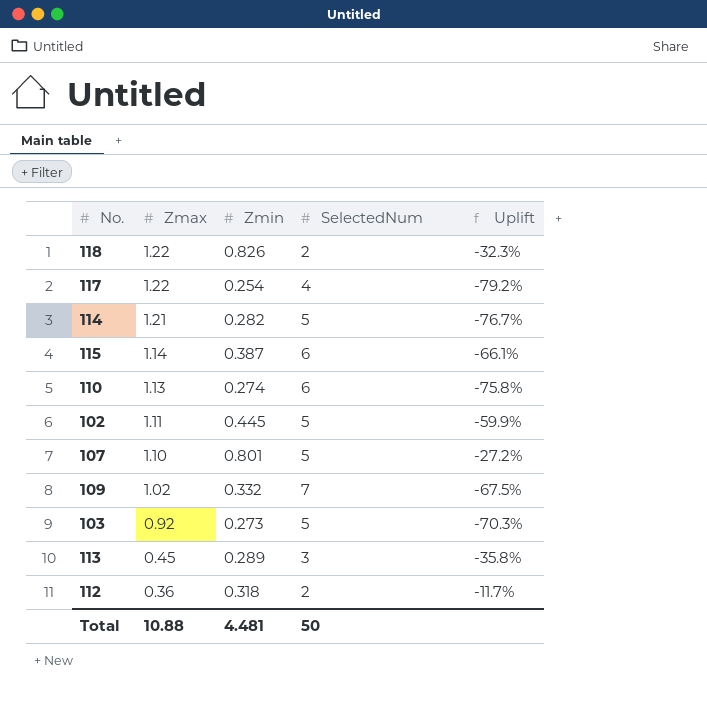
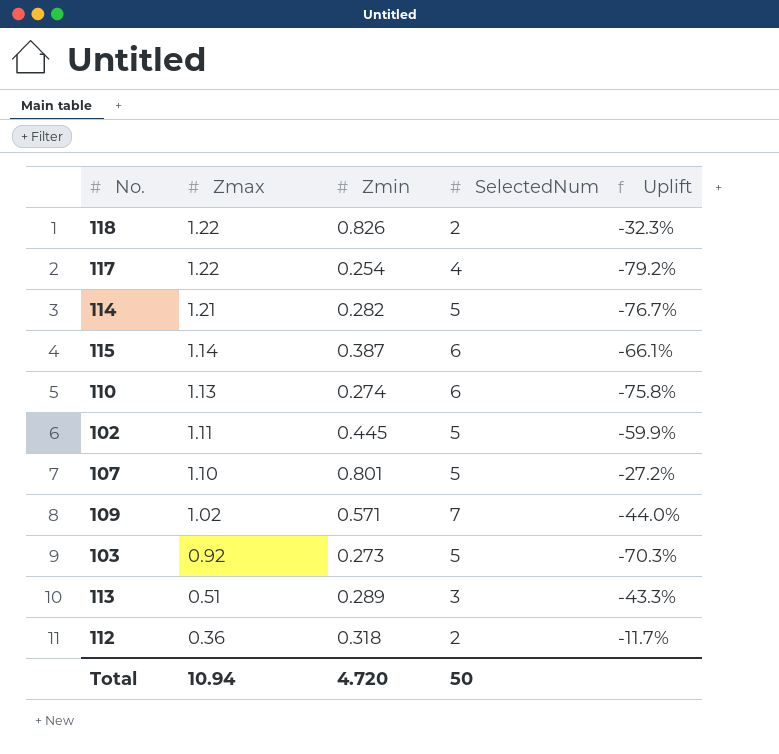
109 | Zmin: 0.332 -> 0.571
109 | Uplift: -67.5% -> -44.0%
113 | Zmax: 0.45 -> 0.51
113 | Uplift: -35.8% -> -43.3%
Total | Zmax: 10.88 -> 10.94
Total | Zmin: 4.481 -> 4.720

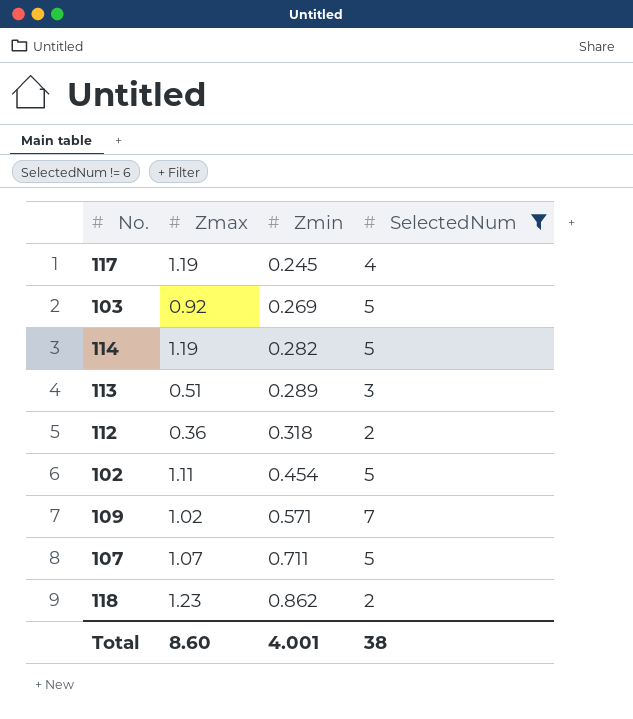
filter: none -> SelectedNum != 6
row order: Zmax descending -> Zmin ascending
column Uplift | formula: ([Zmin] - [Zmax]) / [Zmax] -> none
117 | Zmax: 1.22 -> 1.19
117 | Zmin: 0.254 -> 0.245
103 | Zmin: 0.273 -> 0.269
114 | Zmax: 1.21 -> 1.19
102 | Zmin: 0.445 -> 0.454
107 | Zmax: 1.10 -> 1.07
107 | Zmin: 0.801 -> 0.711
118 | Zmax: 1.22 -> 1.23
118 | Zmin: 0.826 -> 0.862
Total | Zmax: 10.94 -> 8.60
Total | Zmin: 4.720 -> 4.001
Total | SelectedNum: 50 -> 38

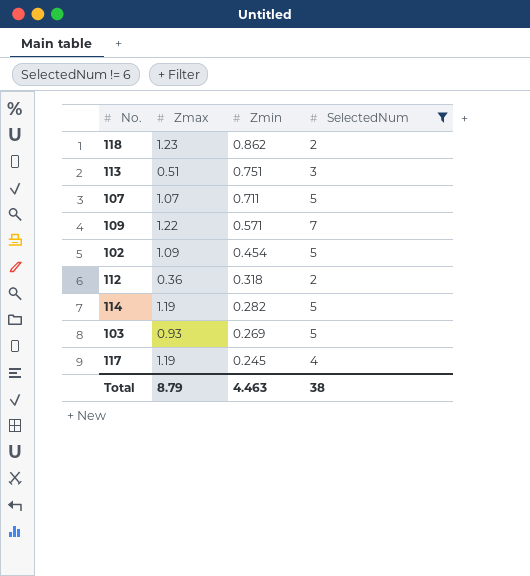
row order: Zmin ascending -> Zmin descending
113 | Zmin: 0.289 -> 0.751
109 | Zmax: 1.02 -> 1.22
102 | Zmax: 1.11 -> 1.09
103 | Zmax: 0.92 -> 0.93
Total | Zmax: 8.60 -> 8.79
Total | Zmin: 4.001 -> 4.463

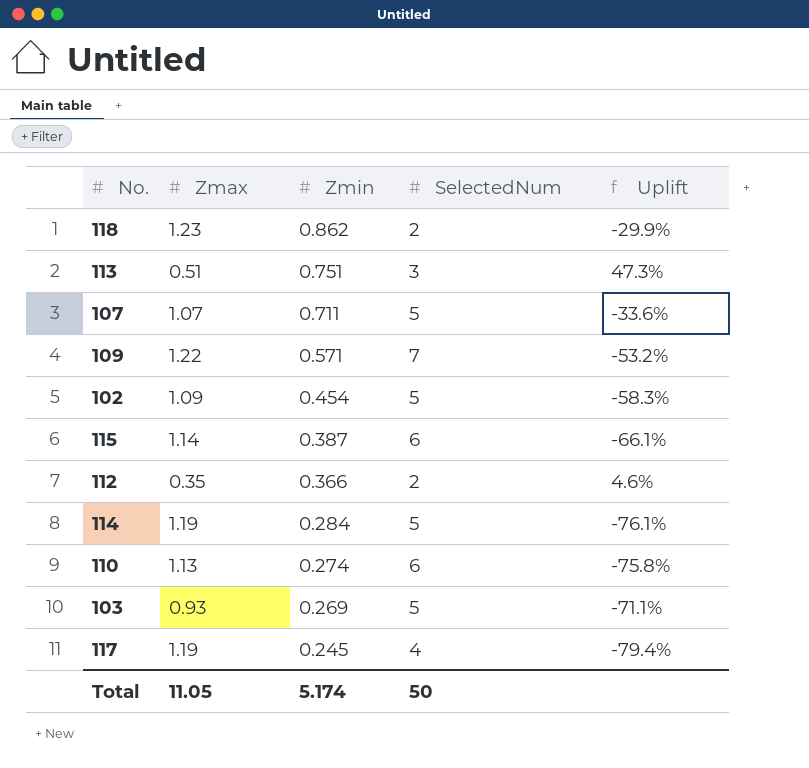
filter: SelectedNum != 6 -> none
column Uplift | formula: none -> ([Zmin] - [Zmax]) / [Zmax]
112 | Zmax: 0.36 -> 0.35
112 | Zmin: 0.318 -> 0.366
114 | Zmin: 0.282 -> 0.284
Total | Zmax: 8.79 -> 11.05
Total | Zmin: 4.463 -> 5.174
Total | SelectedNum: 38 -> 50

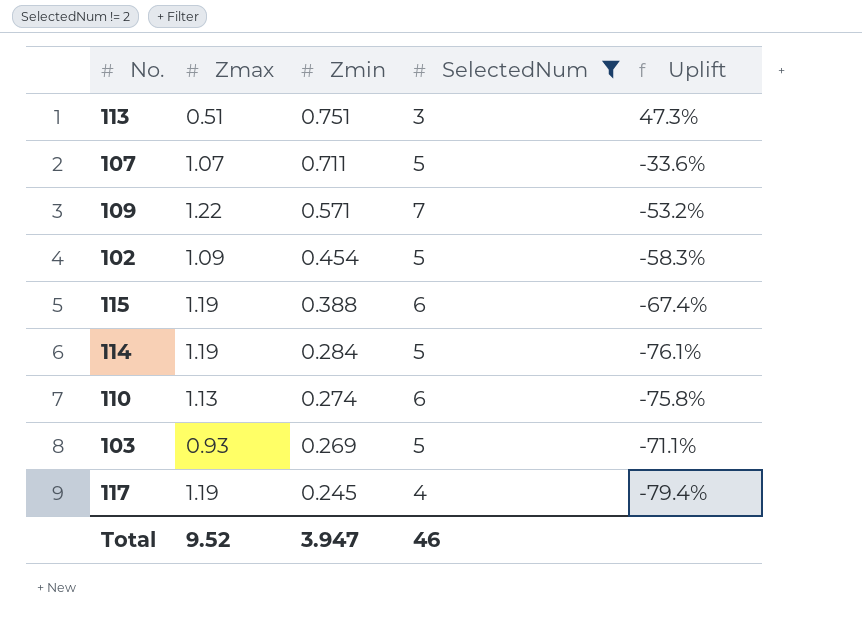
filter: none -> SelectedNum != 2
115 | Zmax: 1.14 -> 1.19
115 | Zmin: 0.387 -> 0.388
115 | Uplift: -66.1% -> -67.4%
Total | Zmax: 11.05 -> 9.52
Total | Zmin: 5.174 -> 3.947
Total | SelectedNum: 50 -> 46

